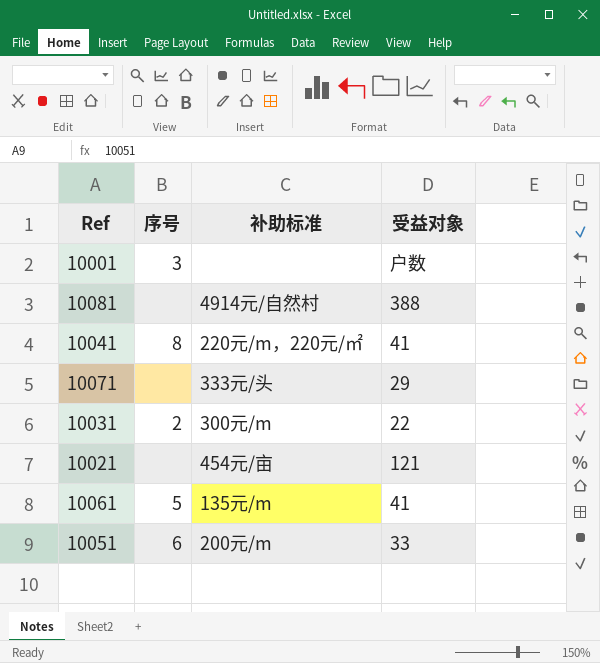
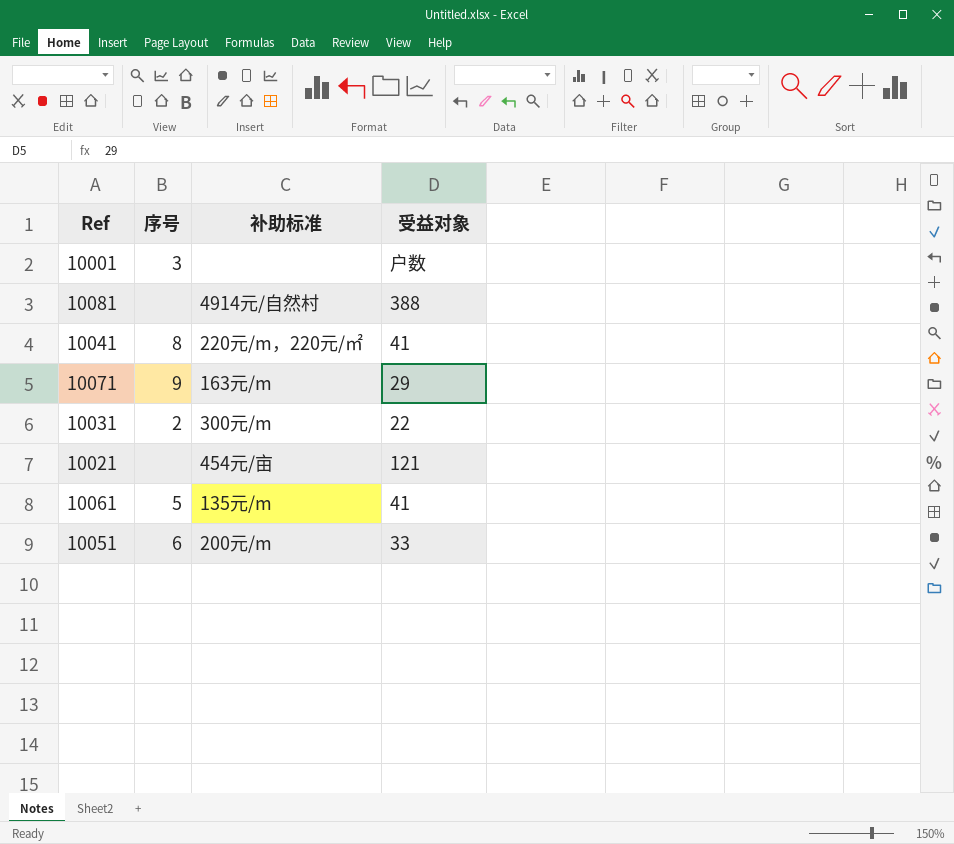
10071 | 序号: none -> 9
10071 | 补助标准: 333元/头 -> 163元/m

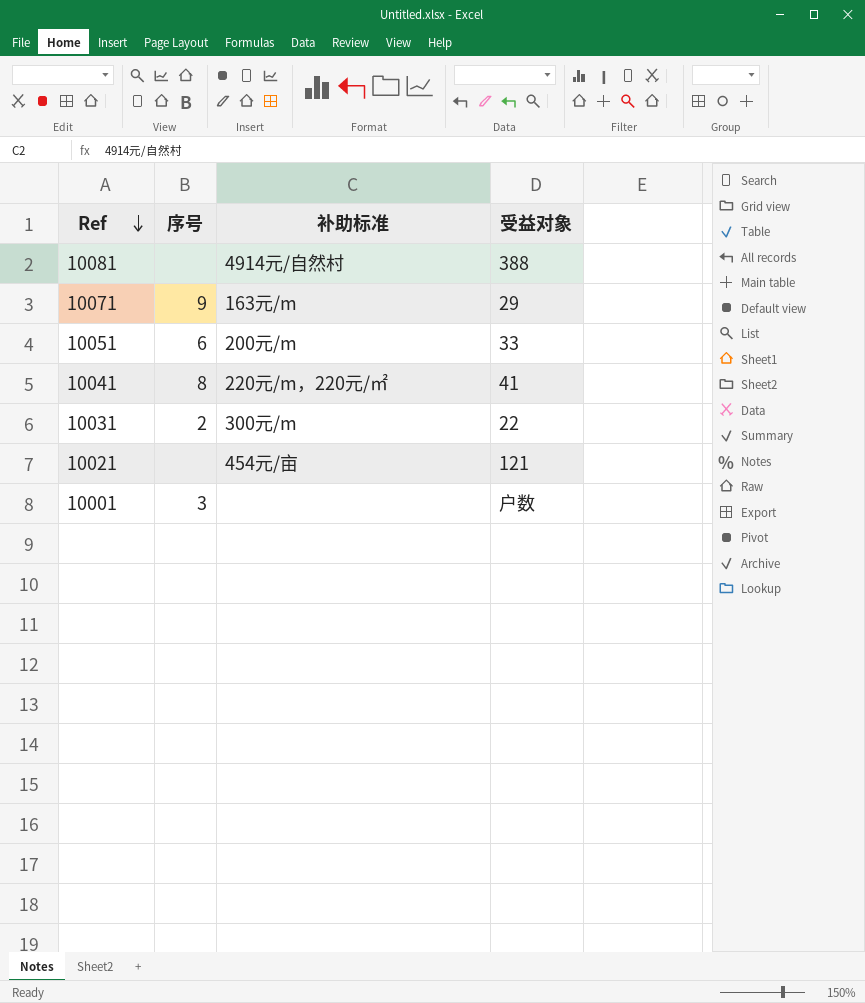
row order: none -> Ref descending
row 10061: 5 | 135元/m | 41 -> none

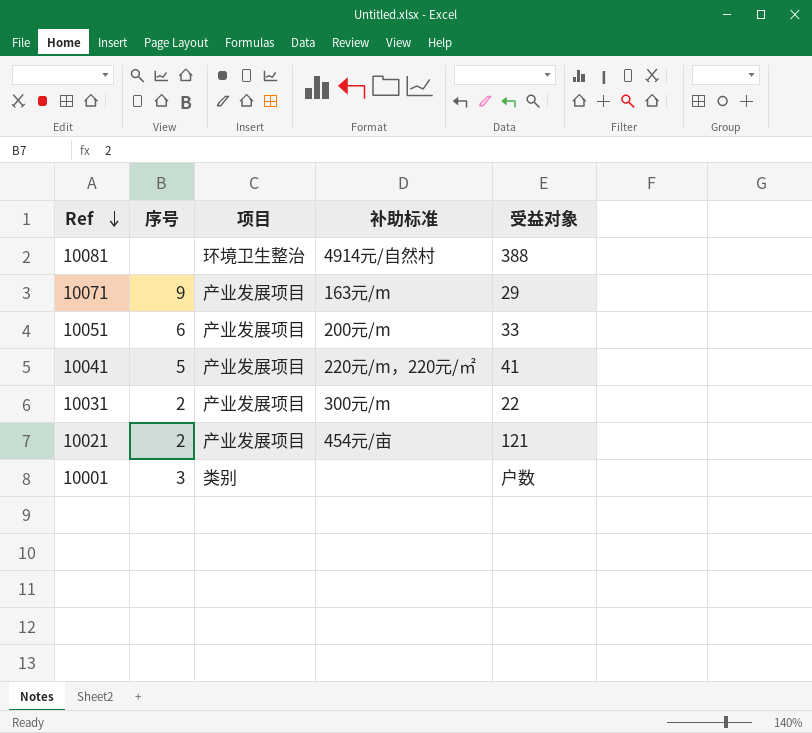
column 项目 | position: none -> 3
10041 | 序号: 8 -> 5
10021 | 序号: none -> 2

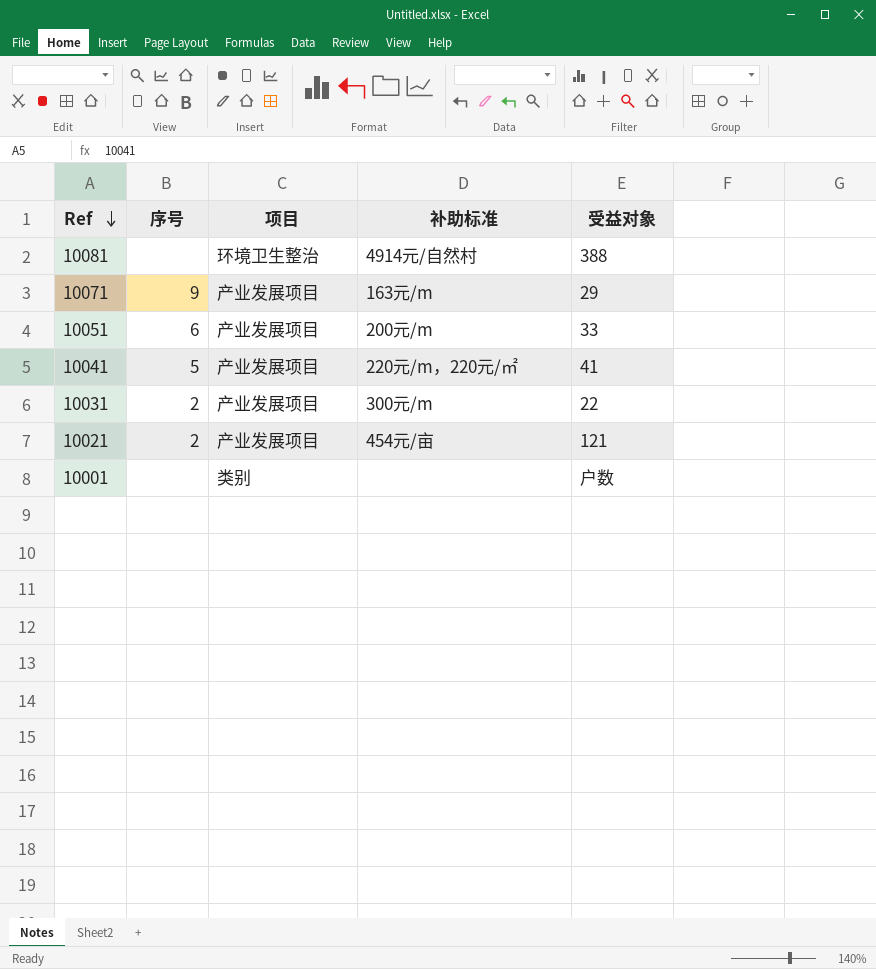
10001 | 序号: 3 -> none

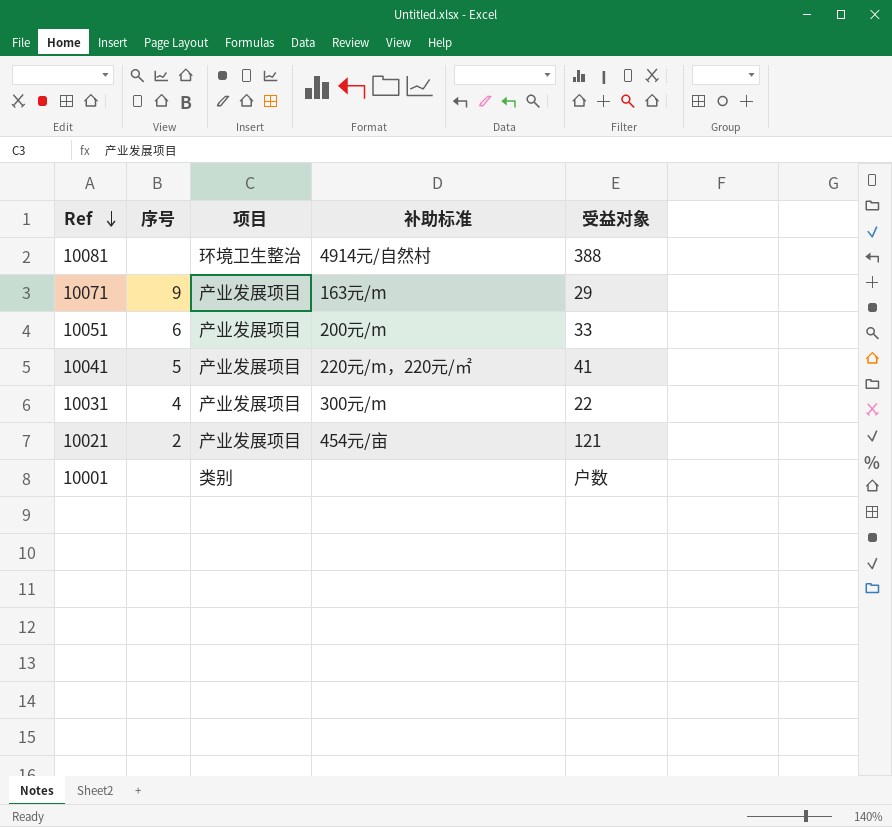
10031 | 序号: 2 -> 4

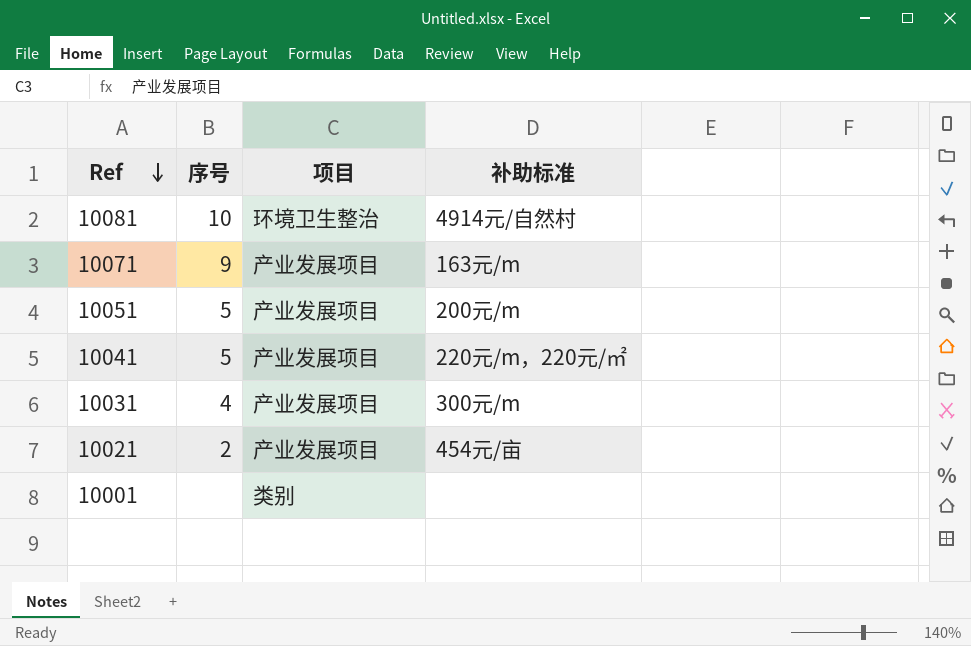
column 受益对象 | position: 5 -> none
10081 | 序号: none -> 10
10051 | 序号: 6 -> 5

